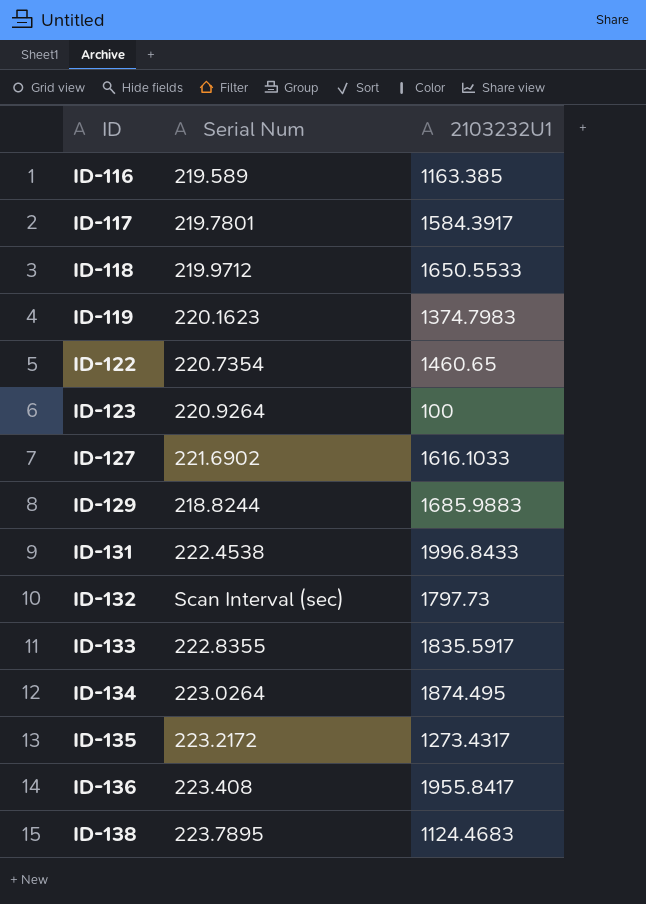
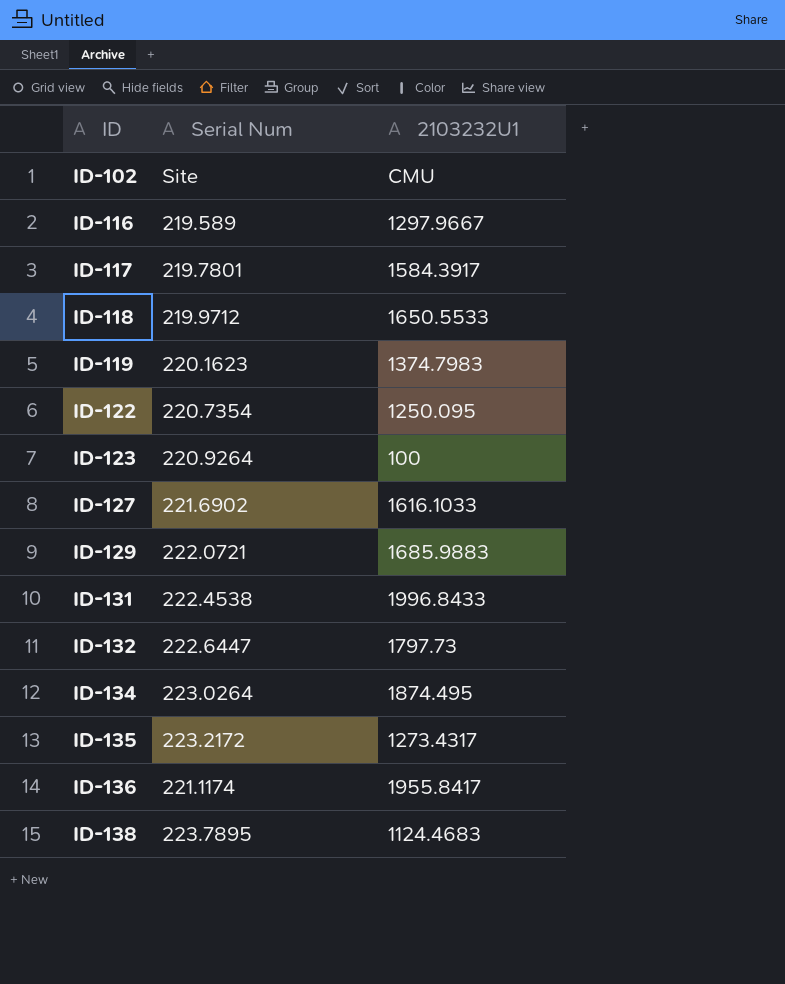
row ID-133: 222.8355 | 1835.5917 -> none
row ID-102: none -> Site | CMU
ID-116 | 2103232U1: 1163.385 -> 1297.9667
ID-122 | 2103232U1: 1460.65 -> 1250.095
ID-129 | Serial Num: 218.8244 -> 222.0721
ID-132 | Serial Num: Scan Interval (sec) -> 222.6447
ID-136 | Serial Num: 223.408 -> 221.1174

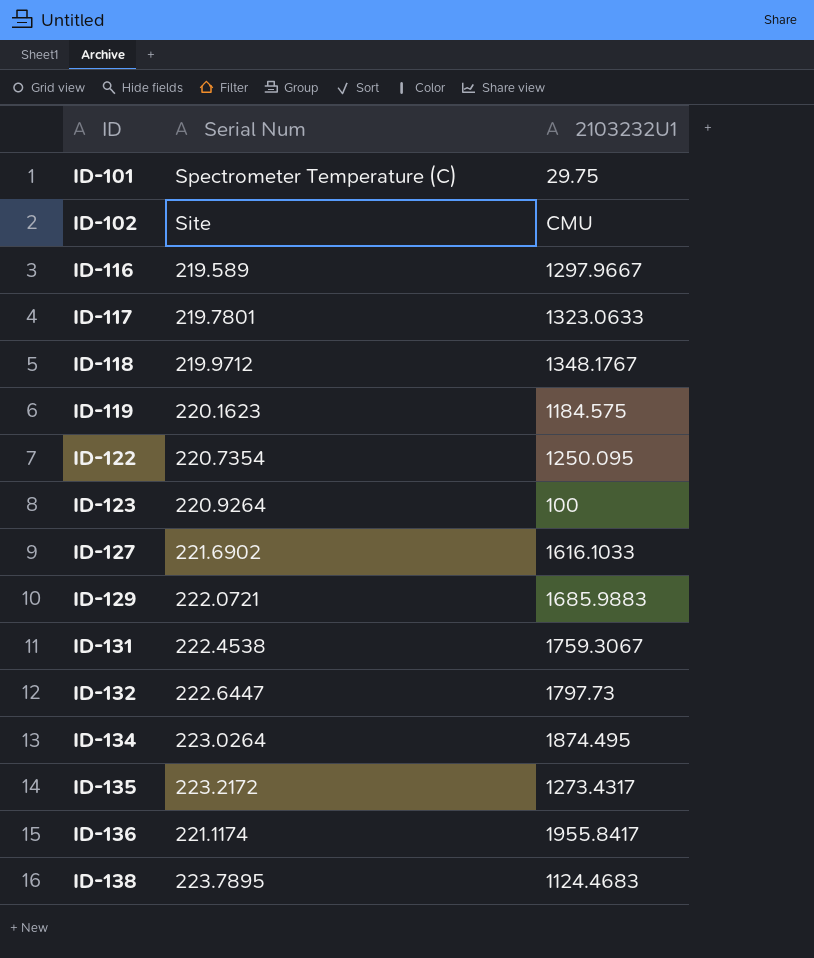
row ID-101: none -> Spectrometer Temperature (C) | 29.75
ID-117 | 2103232U1: 1584.3917 -> 1323.0633
ID-118 | 2103232U1: 1650.5533 -> 1348.1767
ID-119 | 2103232U1: 1374.7983 -> 1184.575
ID-131 | 2103232U1: 1996.8433 -> 1759.3067

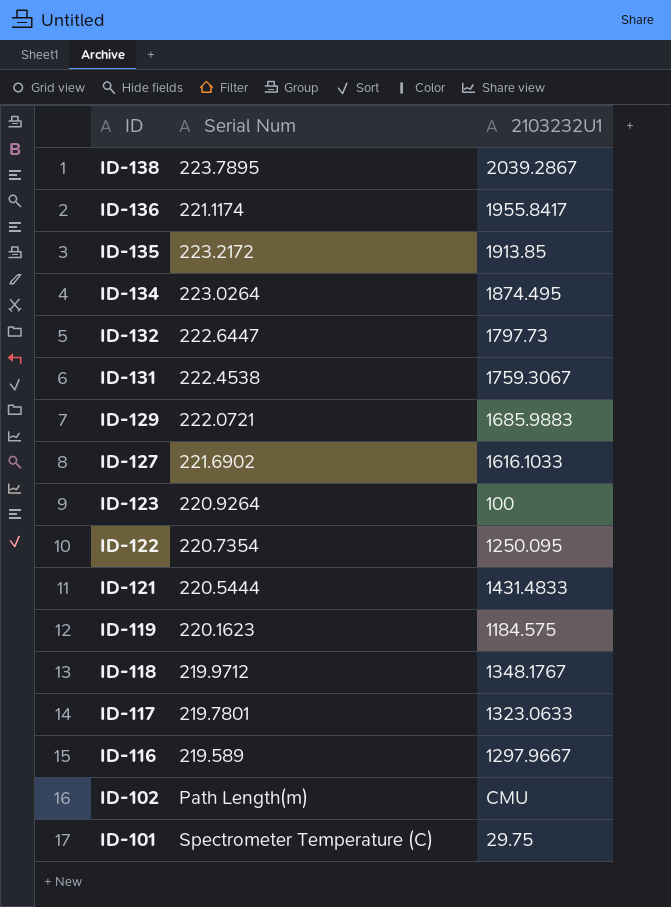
row order: ID ascending -> ID descending
ID-138 | 2103232U1: 1124.4683 -> 2039.2867
ID-135 | 2103232U1: 1273.4317 -> 1913.85
row ID-121: none -> 220.5444 | 1431.4833
ID-102 | Serial Num: Site -> Path Length(m)

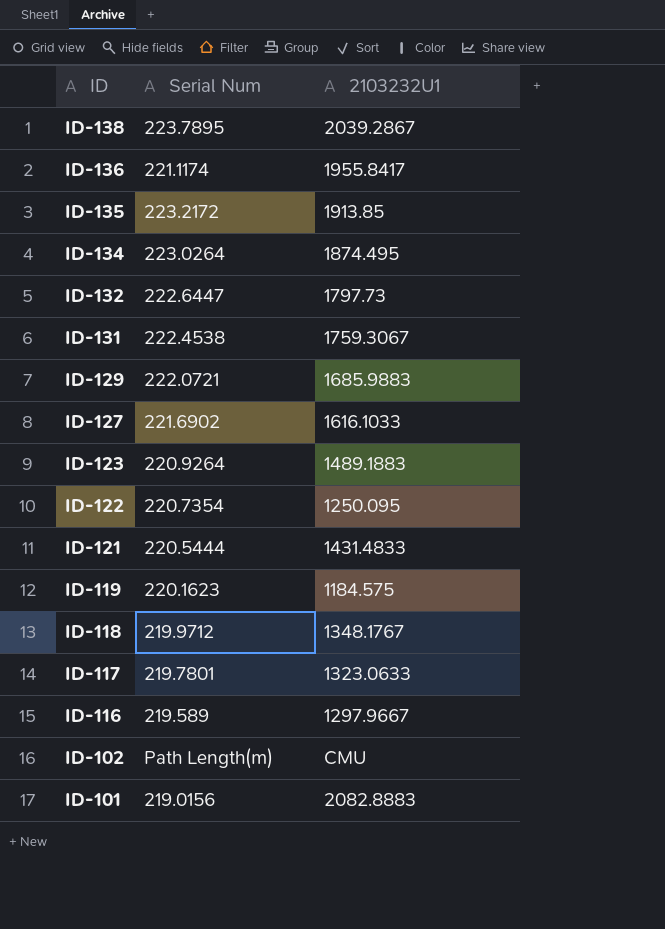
ID-123 | 2103232U1: 100 -> 1489.1883
ID-101 | Serial Num: Spectrometer Temperature (C) -> 219.0156
ID-101 | 2103232U1: 29.75 -> 2082.8883

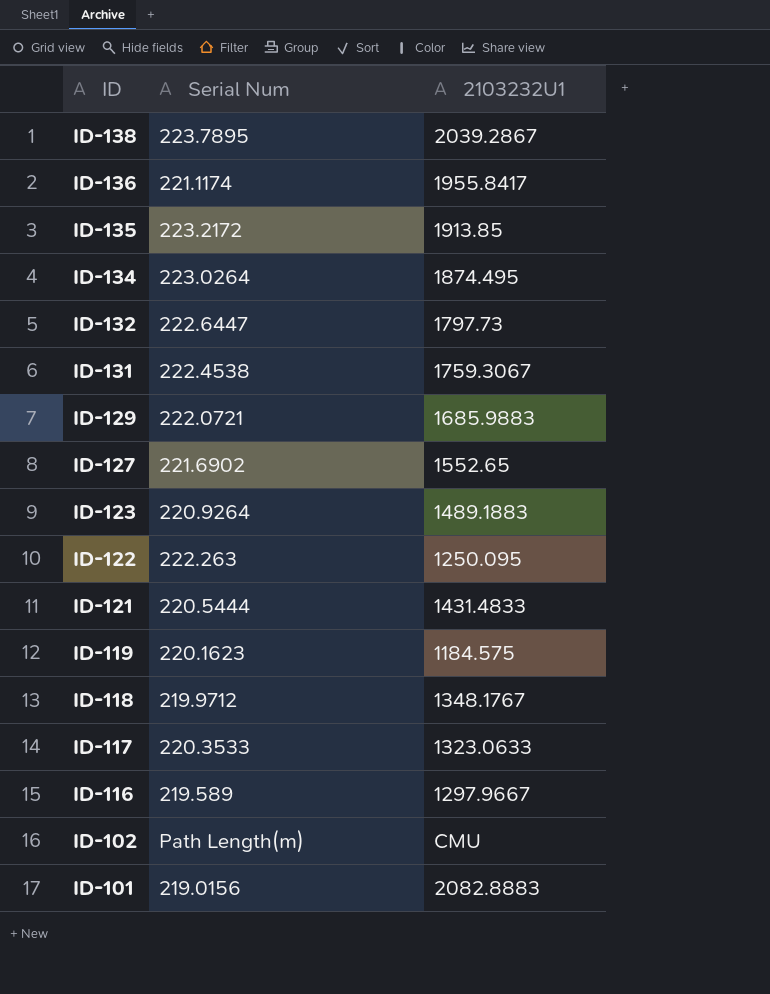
ID-127 | 2103232U1: 1616.1033 -> 1552.65
ID-122 | Serial Num: 220.7354 -> 222.263
ID-117 | Serial Num: 219.7801 -> 220.3533

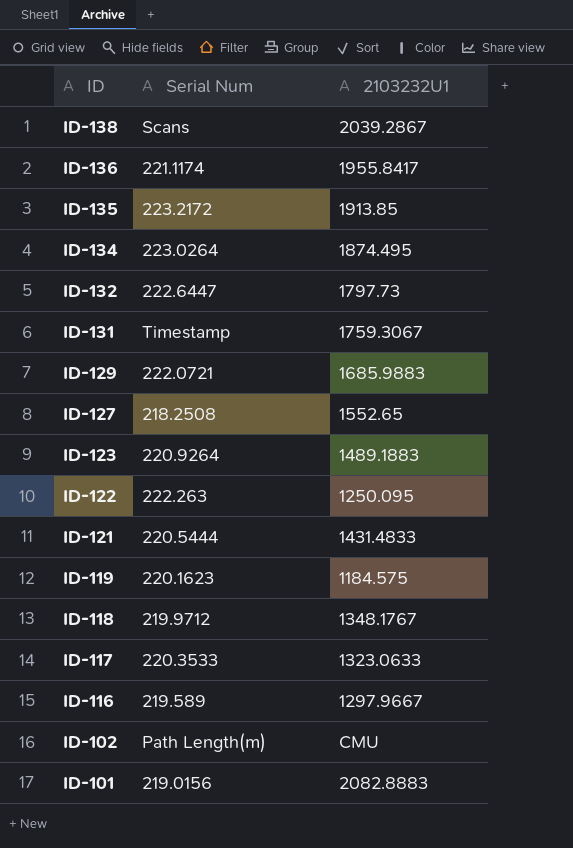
ID-138 | Serial Num: 223.7895 -> Scans
ID-131 | Serial Num: 222.4538 -> Timestamp
ID-127 | Serial Num: 221.6902 -> 218.2508

